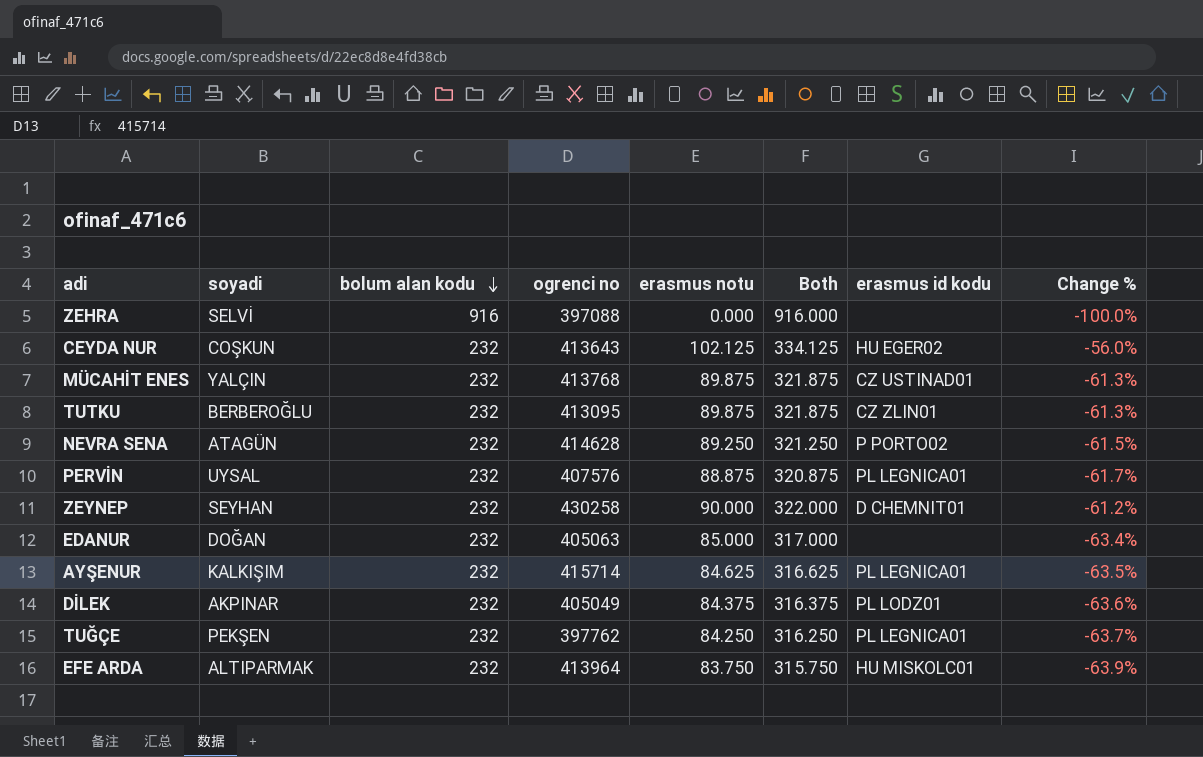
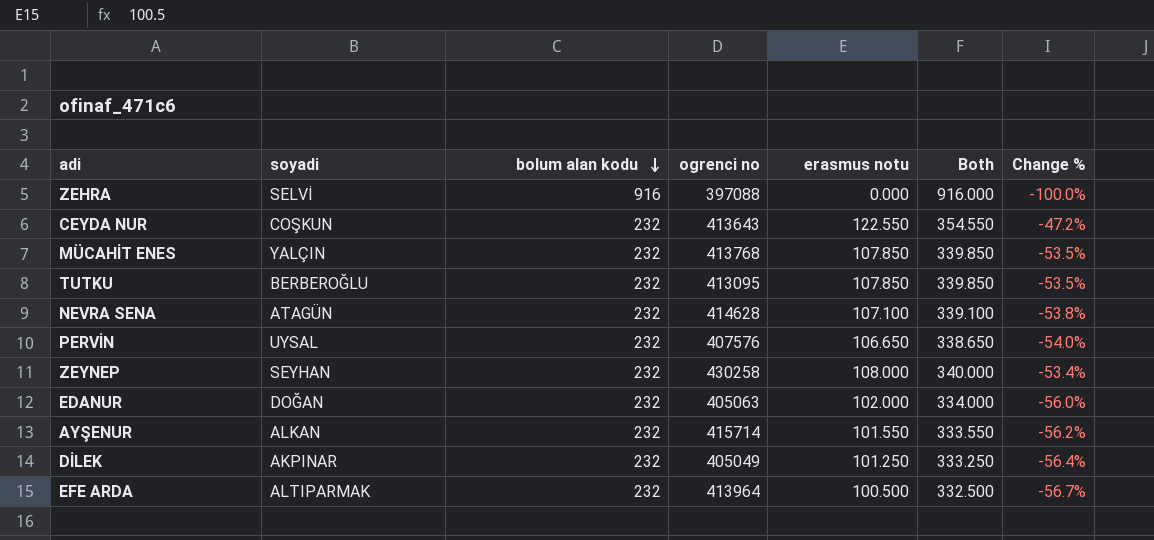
column erasmus id kodu | position: 7 -> none
row TUĞÇE: PEKŞEN | 232 | 397762 | 84.250 | 316.250 | PL LEGNICA01 | -63.7% -> none
CEYDA NUR | erasmus notu: 102.125 -> 122.550
CEYDA NUR | Both: 334.125 -> 354.550
CEYDA NUR | Change %: -56.0% -> -47.2%
MÜCAHİT ENES | erasmus notu: 89.875 -> 107.850
MÜCAHİT ENES | Both: 321.875 -> 339.850
MÜCAHİT ENES | Change %: -61.3% -> -53.5%
TUTKU | erasmus notu: 89.875 -> 107.850
TUTKU | Both: 321.875 -> 339.850
TUTKU | Change %: -61.3% -> -53.5%
NEVRA SENA | erasmus notu: 89.250 -> 107.100
NEVRA SENA | Both: 321.250 -> 339.100
NEVRA SENA | Change %: -61.5% -> -53.8%
PERVİN | erasmus notu: 88.875 -> 106.650
PERVİN | Both: 320.875 -> 338.650
PERVİN | Change %: -61.7% -> -54.0%
ZEYNEP | erasmus notu: 90.000 -> 108.000
ZEYNEP | Both: 322.000 -> 340.000
ZEYNEP | Change %: -61.2% -> -53.4%
EDANUR | erasmus notu: 85.000 -> 102.000
EDANUR | Both: 317.000 -> 334.000
EDANUR | Change %: -63.4% -> -56.0%
AYŞENUR | soyadi: KALKIŞIM -> ALKAN
AYŞENUR | erasmus notu: 84.625 -> 101.550
AYŞENUR | Both: 316.625 -> 333.550
AYŞENUR | Change %: -63.5% -> -56.2%
DİLEK | erasmus notu: 84.375 -> 101.250
DİLEK | Both: 316.375 -> 333.250
DİLEK | Change %: -63.6% -> -56.4%
EFE ARDA | erasmus notu: 83.750 -> 100.500
EFE ARDA | Both: 315.750 -> 332.500
EFE ARDA | Change %: -63.9% -> -56.7%

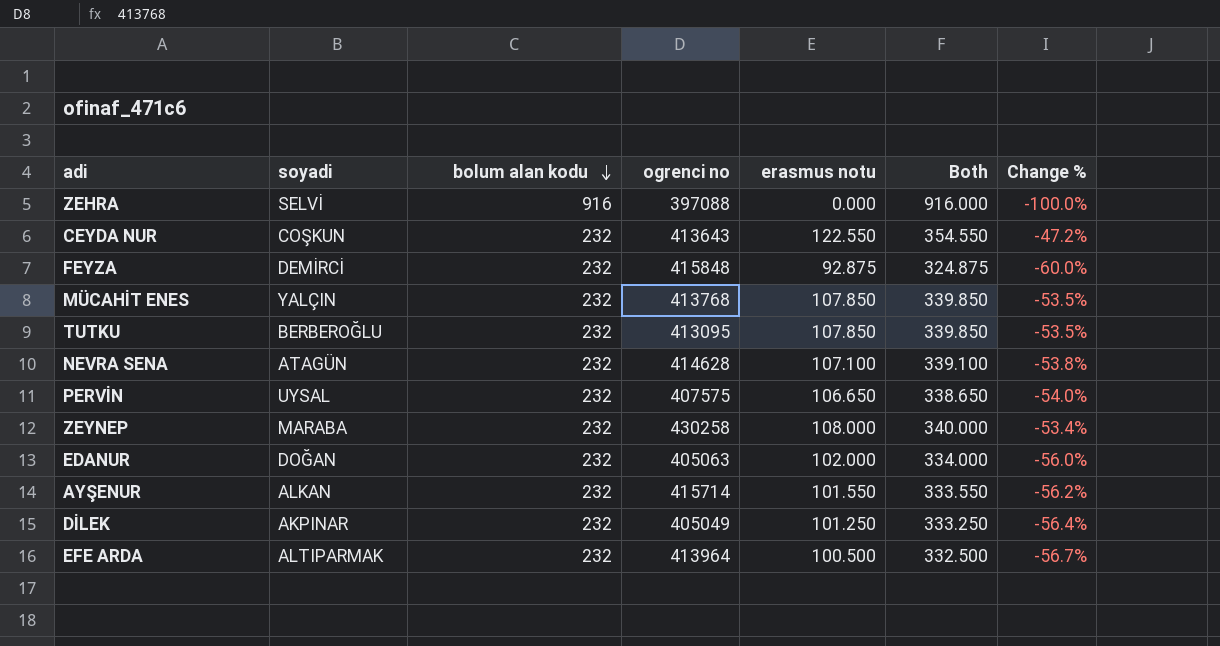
row FEYZA: none -> DEMİRCİ | 232 | 415848 | 92.875 | 324.875 | -60.0%
PERVİN | ogrenci no: 407576 -> 407575
ZEYNEP | soyadi: SEYHAN -> MARABA

